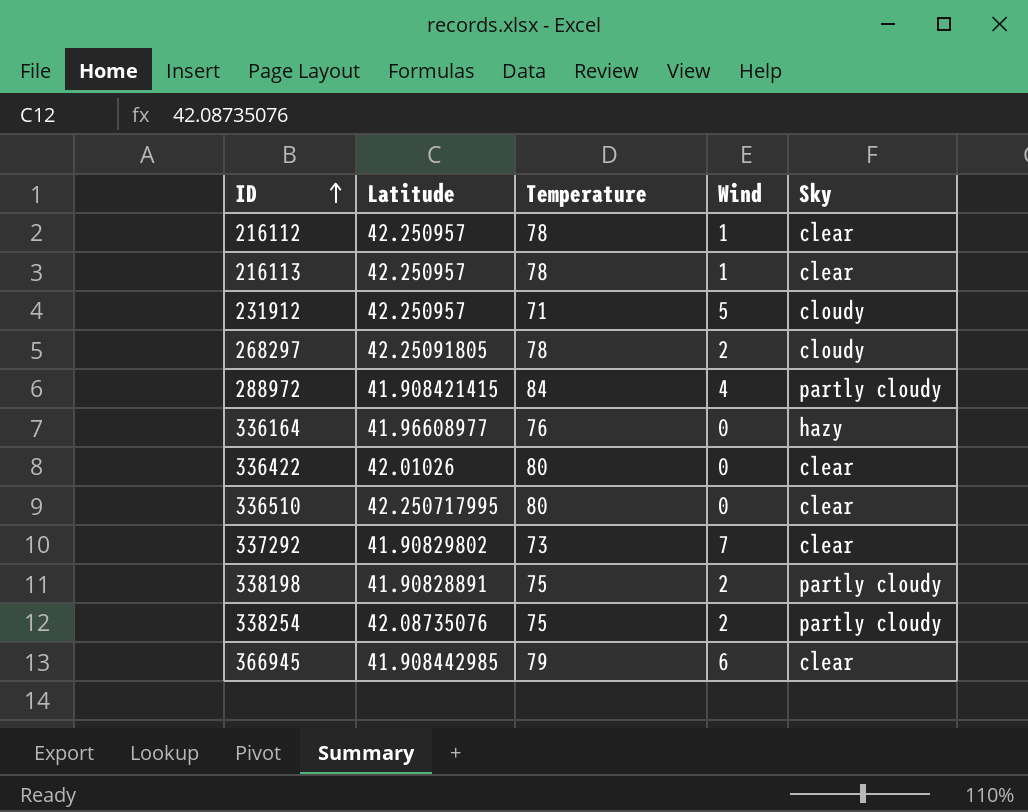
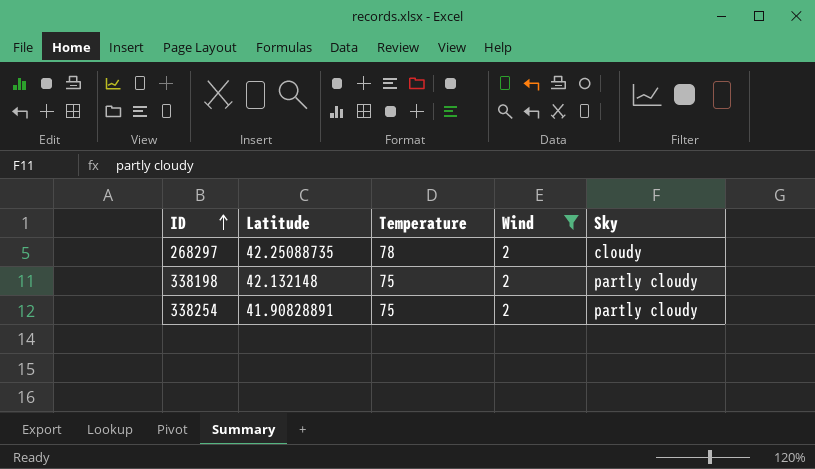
filter: none -> Wind = 2
268297 | Latitude: 42.25091805 -> 42.25088735
338198 | Latitude: 41.90828891 -> 42.132148
338254 | Latitude: 42.08735076 -> 41.90828891

